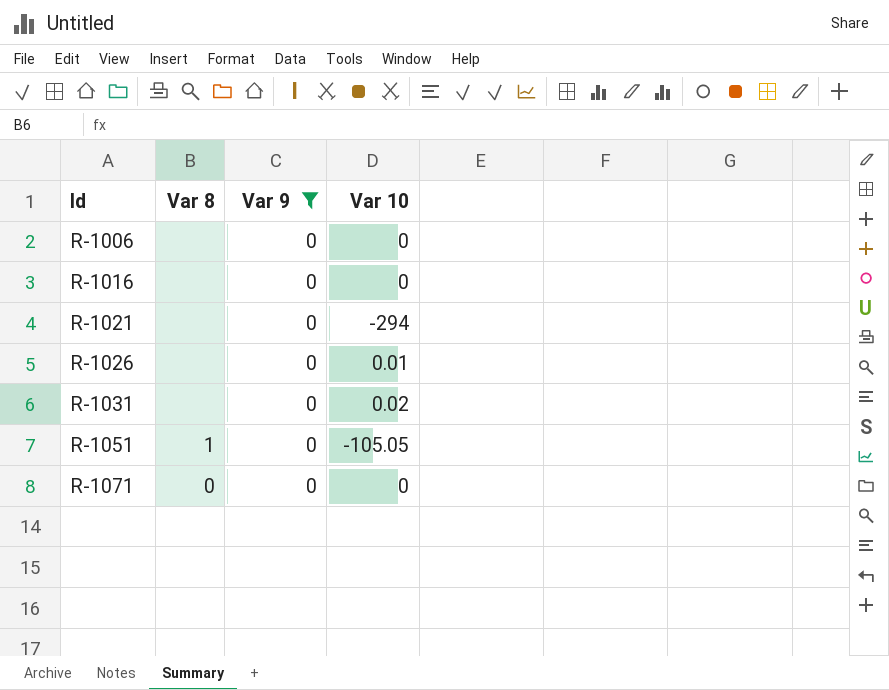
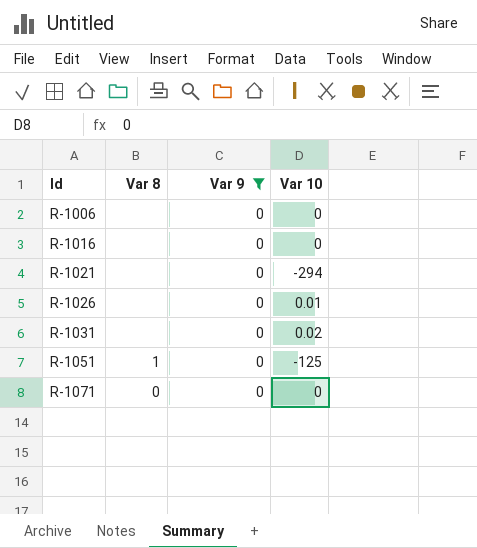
R-1051 | Var 10: -105.05 -> -125

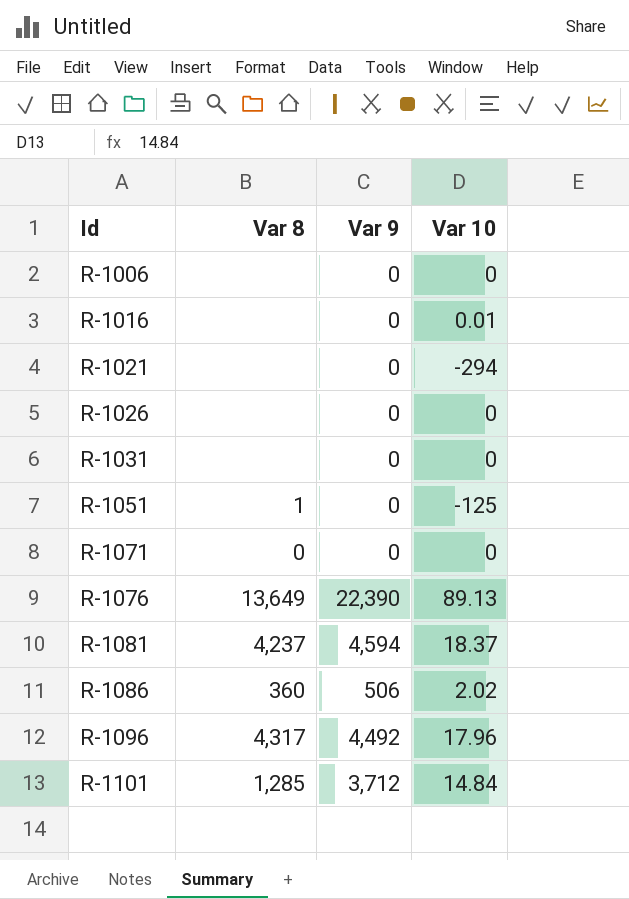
filter: Var 9 = 0 -> none
R-1016 | Var 10: 0 -> 0.01
R-1026 | Var 10: 0.01 -> 0
R-1031 | Var 10: 0.02 -> 0

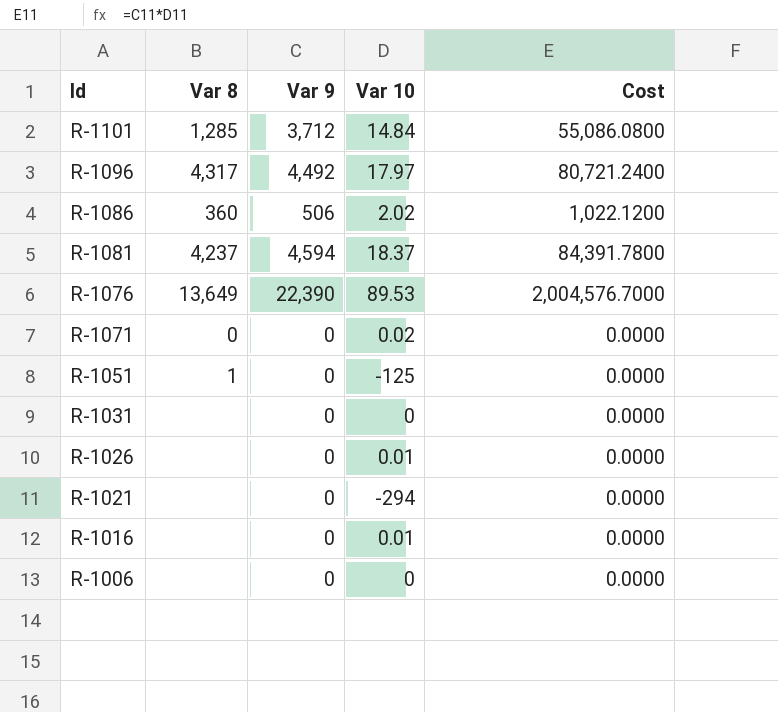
row order: Id ascending -> Id descending
column Cost | formula: none -> [Var 9] * [Var 10]
R-1096 | Var 10: 17.96 -> 17.97
R-1076 | Var 10: 89.13 -> 89.53
R-1071 | Var 10: 0 -> 0.02
R-1026 | Var 10: 0 -> 0.01

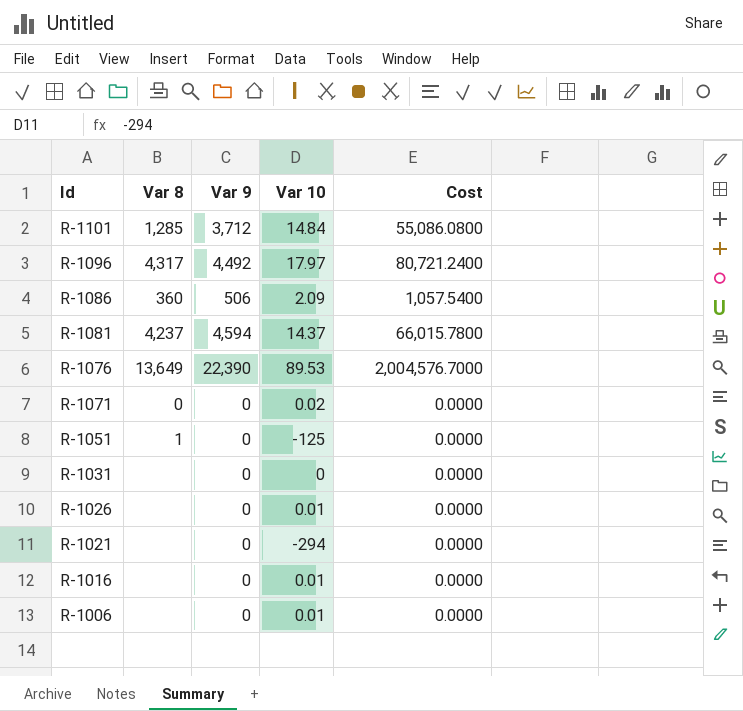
R-1086 | Var 10: 2.02 -> 2.09
R-1086 | Cost: 1,022.1200 -> 1,057.5400
R-1081 | Var 10: 18.37 -> 14.37
R-1081 | Cost: 84,391.7800 -> 66,015.7800
R-1006 | Var 10: 0 -> 0.01

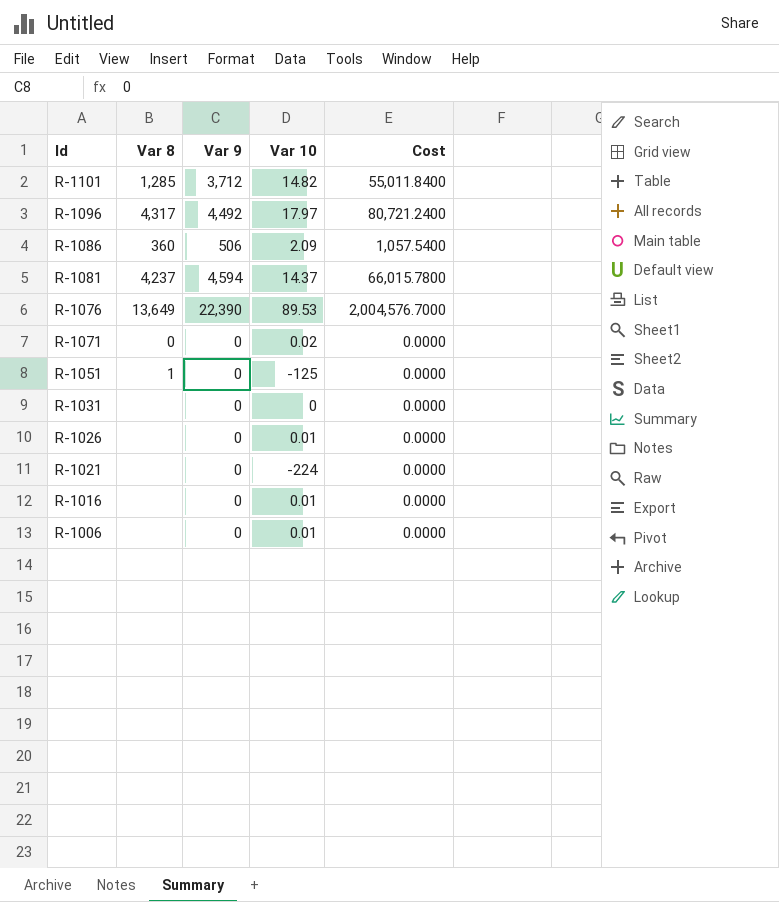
R-1101 | Var 10: 14.84 -> 14.82
R-1101 | Cost: 55,086.0800 -> 55,011.8400
R-1021 | Var 10: -294 -> -224

